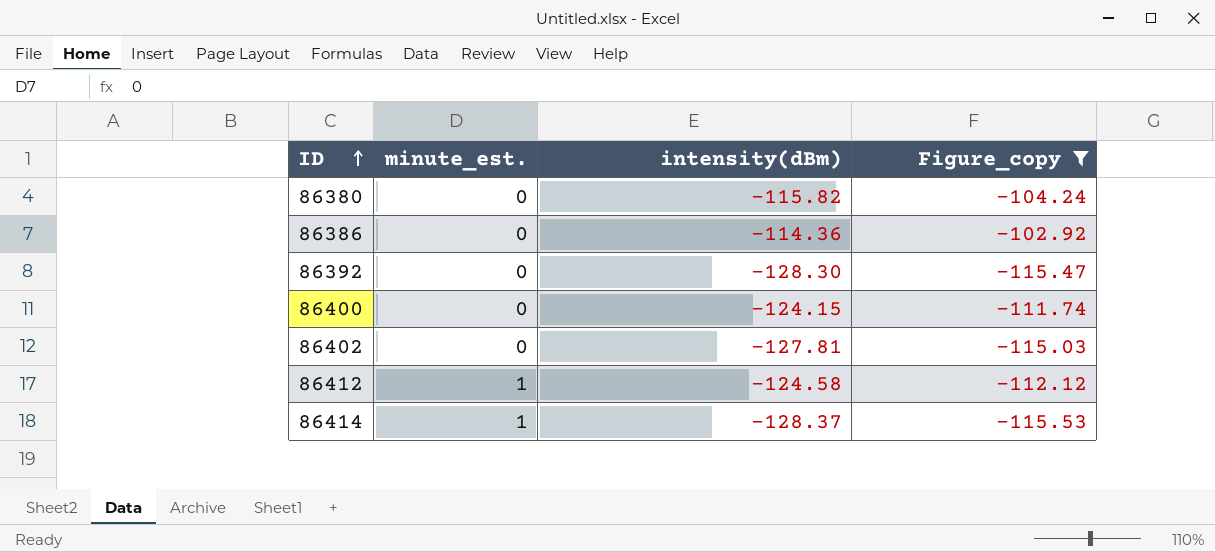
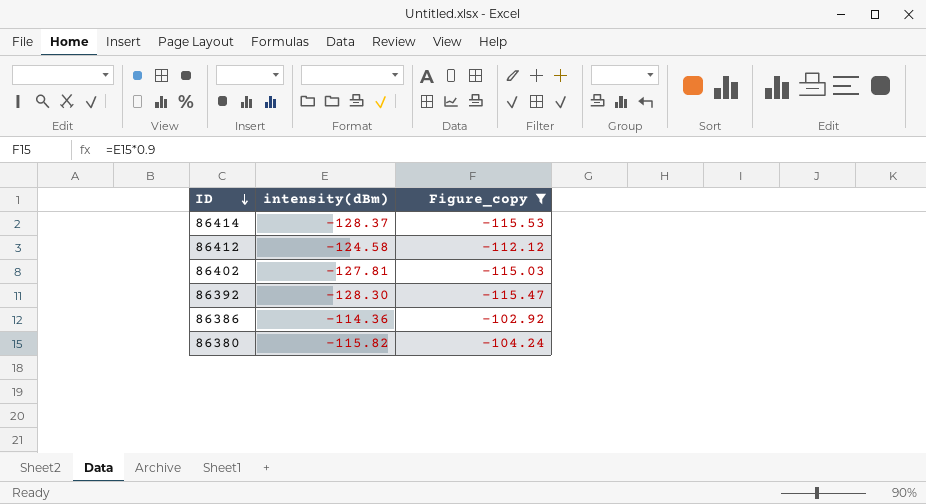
row order: ID ascending -> ID descending
column minute_est. | position: 2 -> none
row 86400: 0 | -124.15 | -111.74 -> none

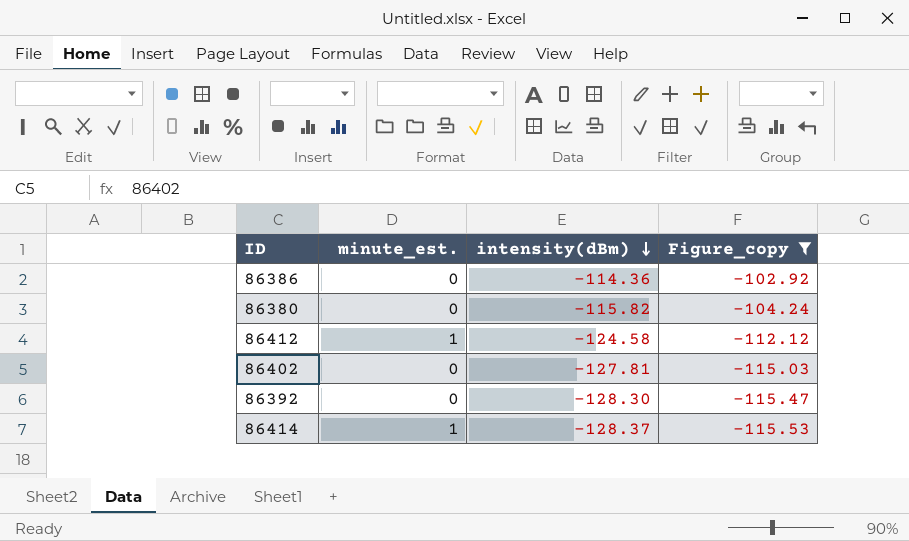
row order: ID descending -> intensity(dBm) descending
column minute_est. | position: none -> 2

